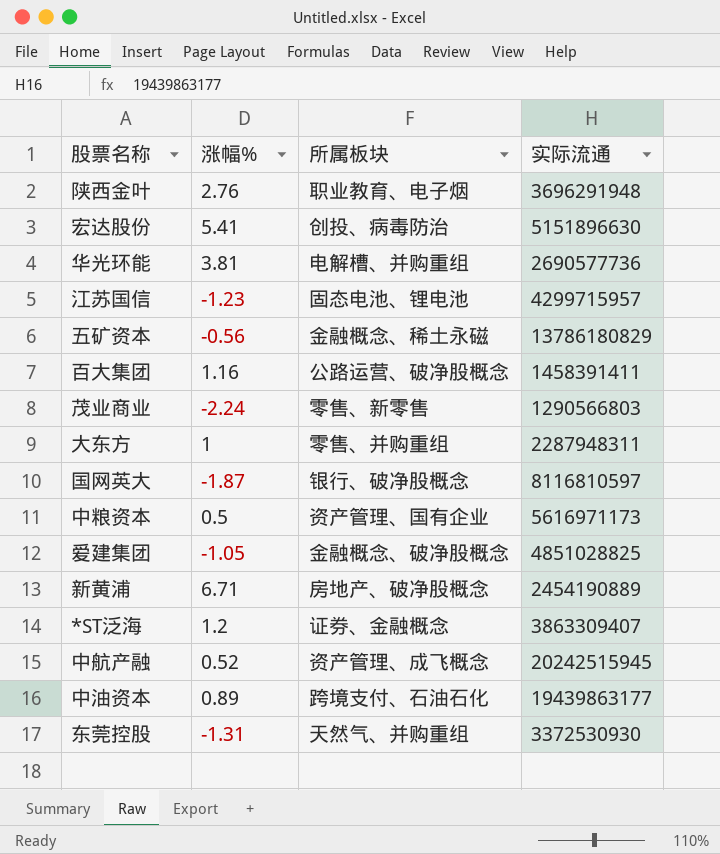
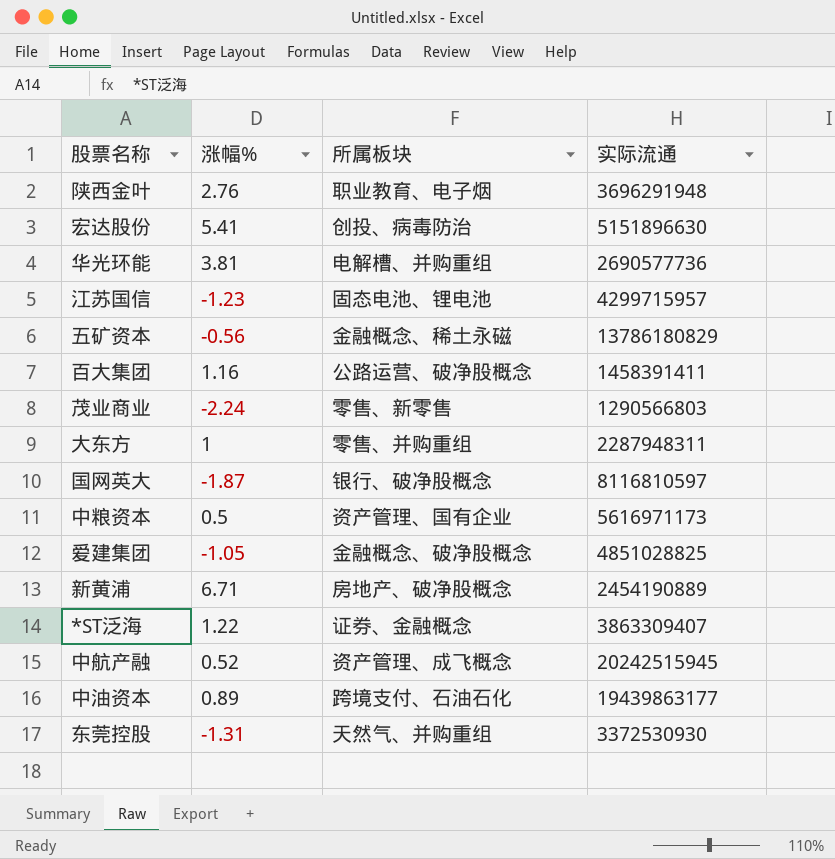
*ST泛海 | 涨幅%: 1.2 -> 1.22

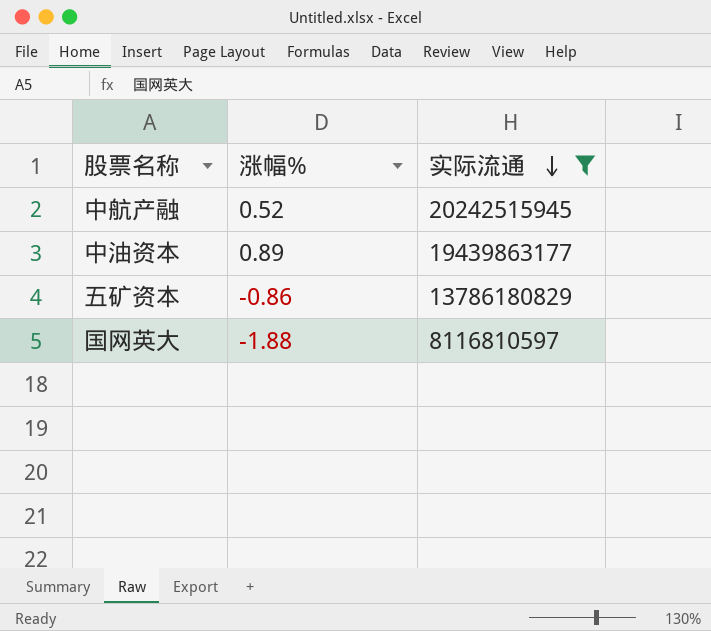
filter: none -> 实际流通 >= 8116810597
row order: none -> 实际流通 descending
column 所属板块 | position: 3 -> none
五矿资本 | 涨幅%: -0.56 -> -0.86
国网英大 | 涨幅%: -1.87 -> -1.88

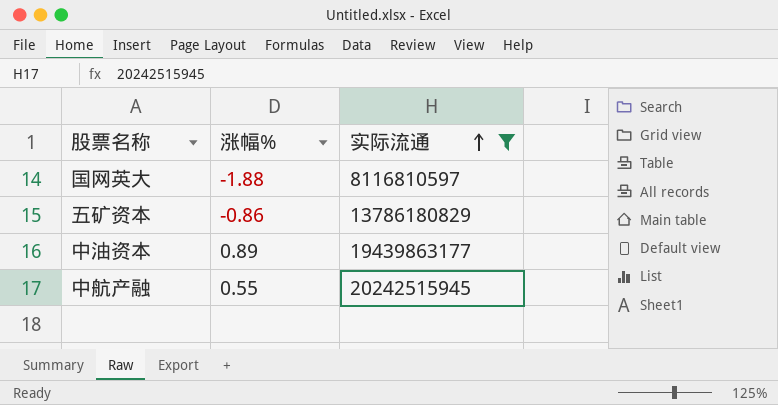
row order: 实际流通 descending -> 实际流通 ascending
中航产融 | 涨幅%: 0.52 -> 0.55

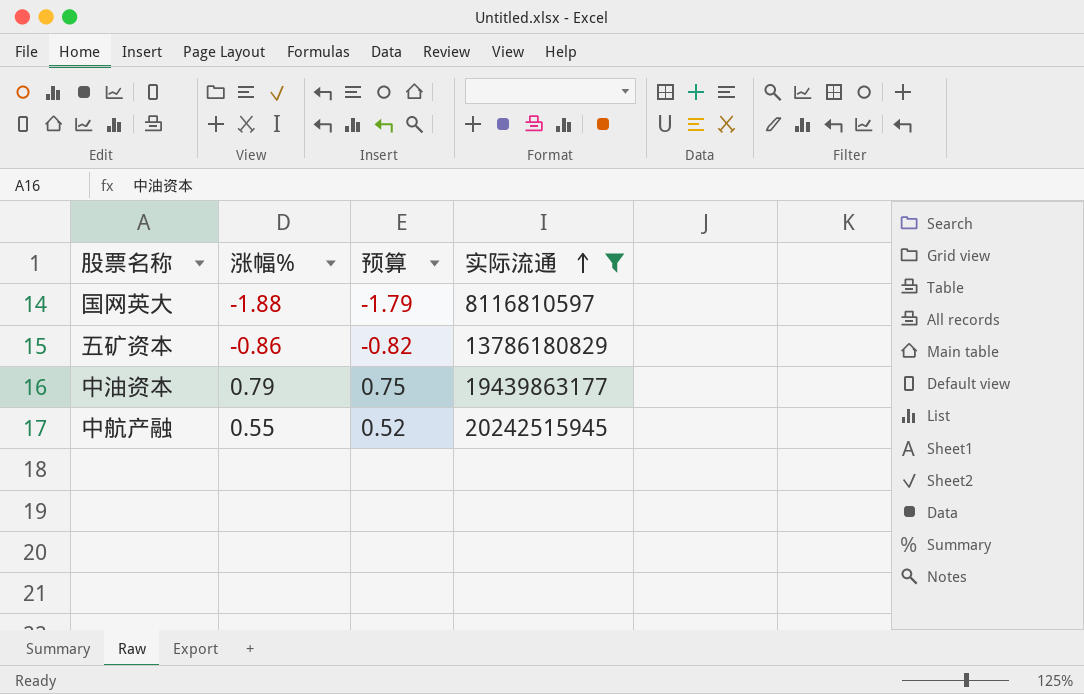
column 预算 | formula: none -> [涨幅%] * 0.95
中油资本 | 涨幅%: 0.89 -> 0.79

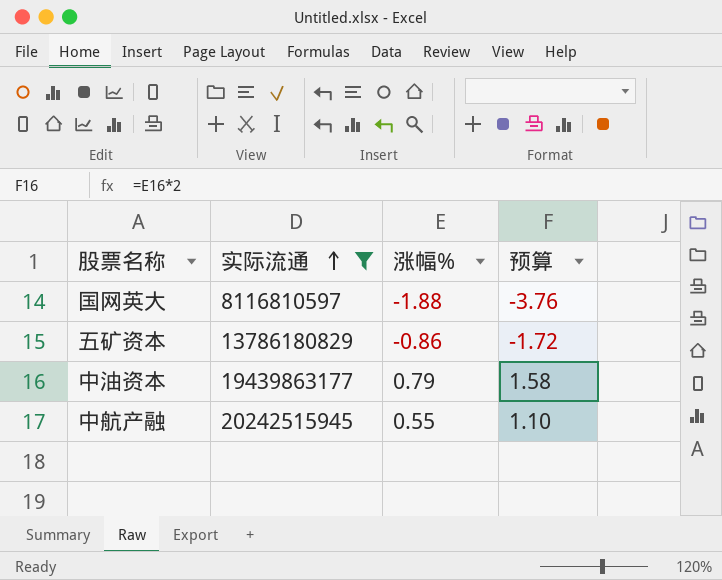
column 实际流通 | position: 4 -> 2
column 预算 | formula: [涨幅%] * 0.95 -> [涨幅%] * 2

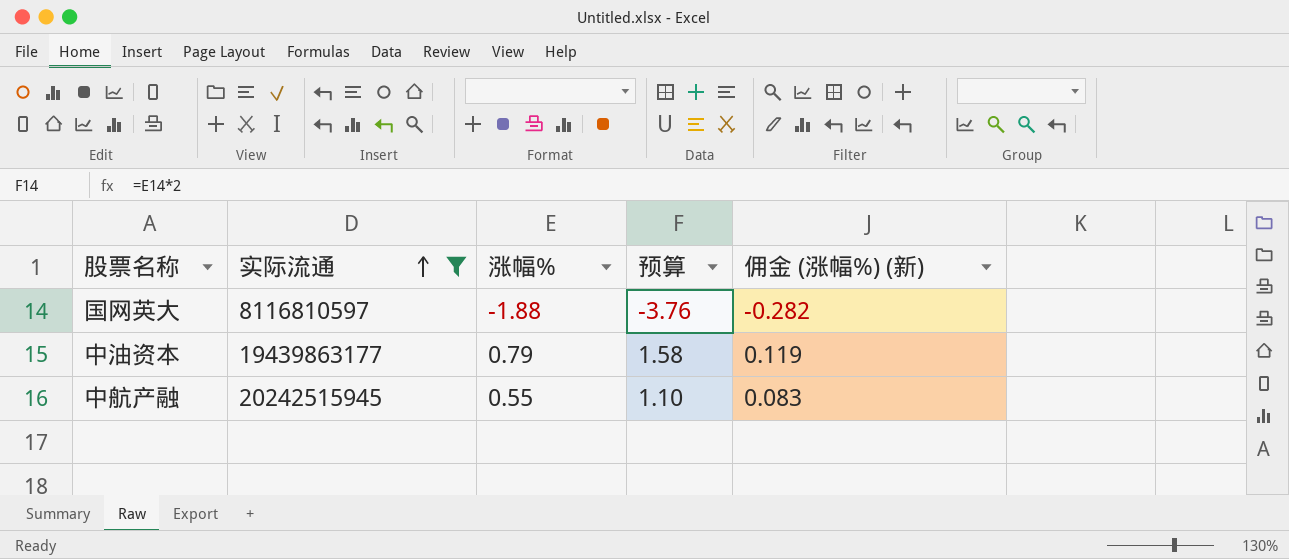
column 佣金 (涨幅%) (新) | formula: none -> [涨幅%] * 0.15
row 五矿资本: 13786180829 | -0.86 | -1.72 -> none

